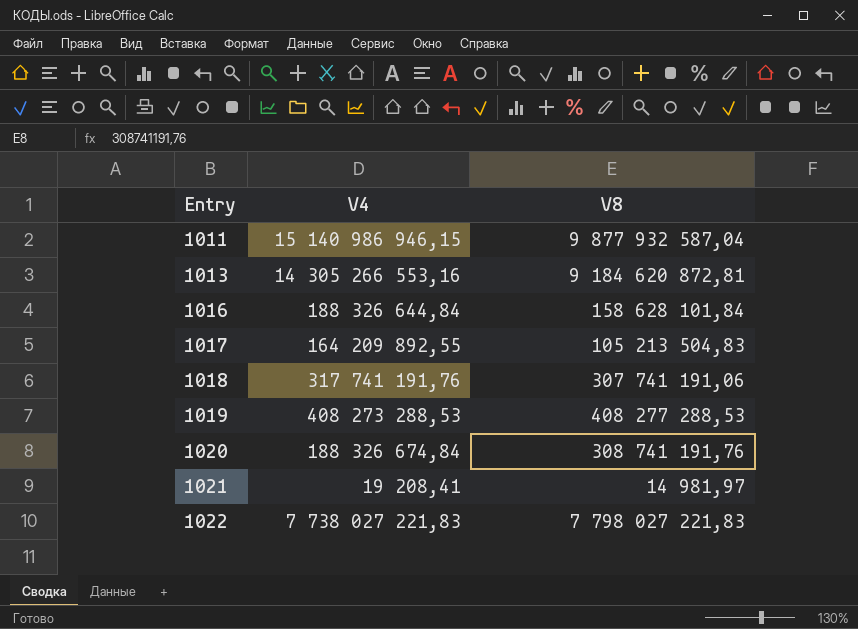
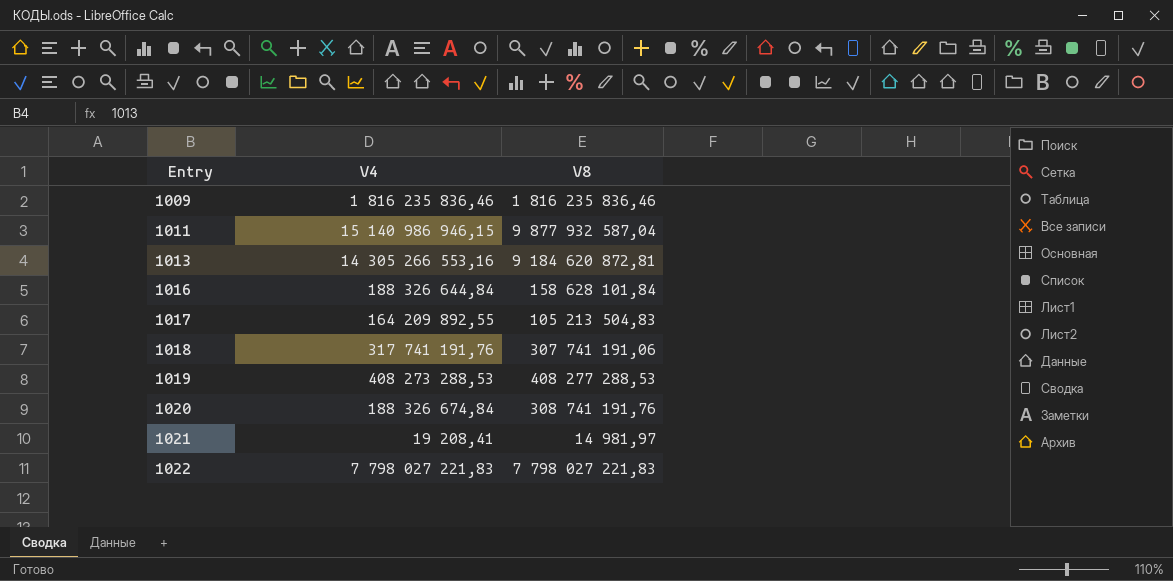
row 1009: none -> 1 816 235 836,46 | 1 816 235 836,46
1022 | V4: 7 738 027 221,83 -> 7 798 027 221,83

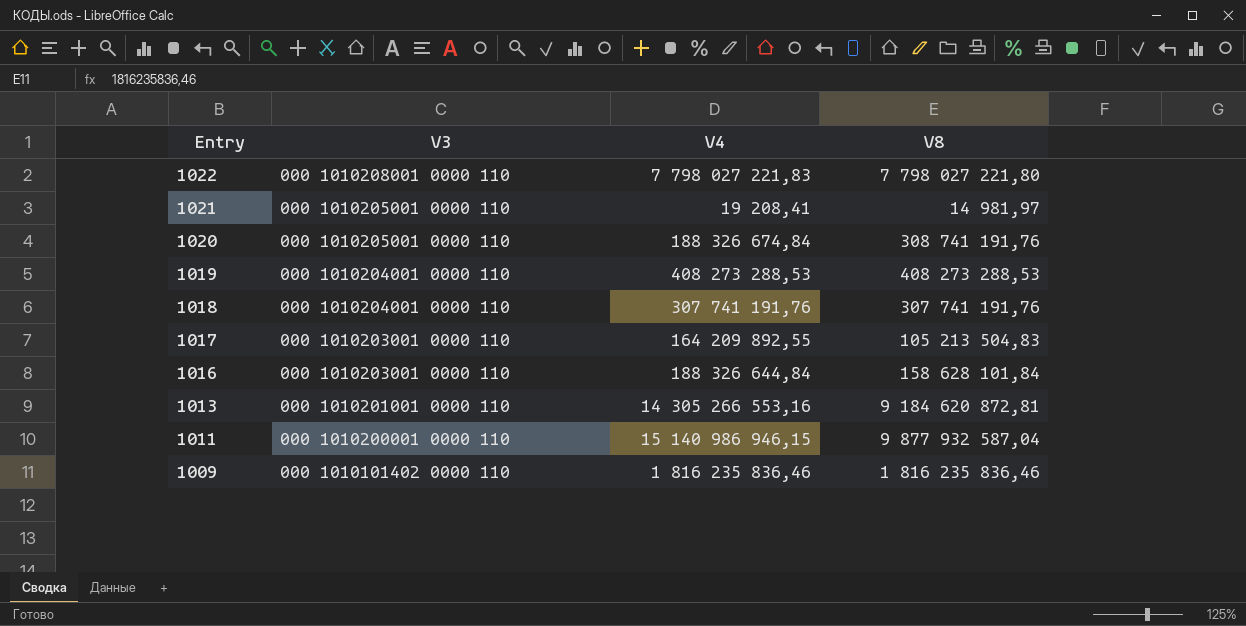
row order: Entry ascending -> Entry descending
column V3 | position: none -> 2
1022 | V8: 7 798 027 221,83 -> 7 798 027 221,80
1019 | V8: 408 277 288,53 -> 408 273 288,53
1018 | V4: 317 741 191,76 -> 307 741 191,76
1018 | V8: 307 741 191,06 -> 307 741 191,76

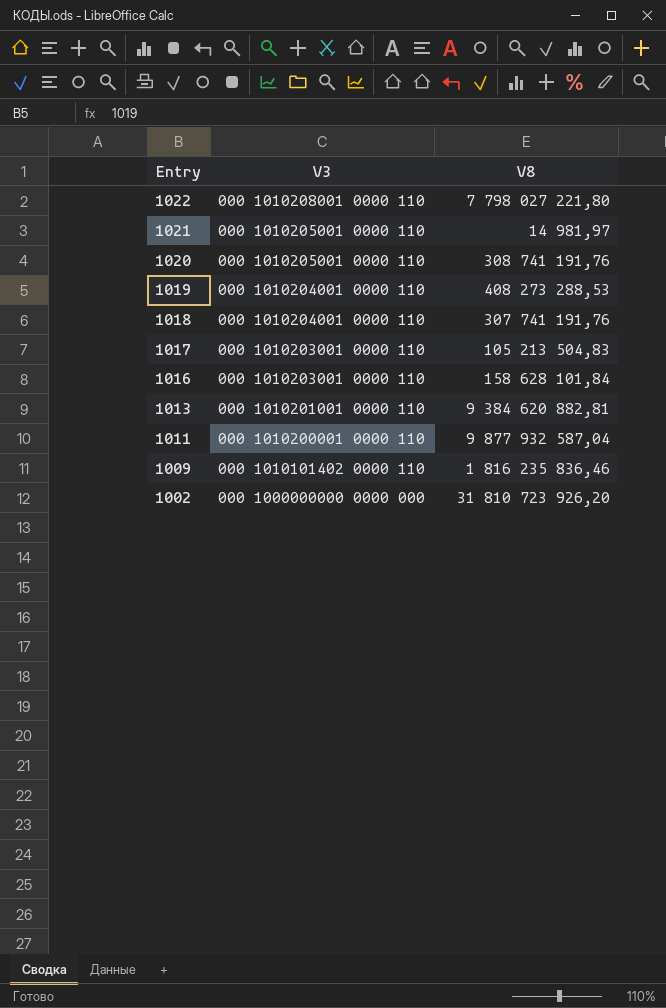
column V4 | position: 3 -> none
1013 | V8: 9 184 620 872,81 -> 9 384 620 882,81
row 1002: none -> 000 1000000000 0000 000 | 31 810 723 926,20

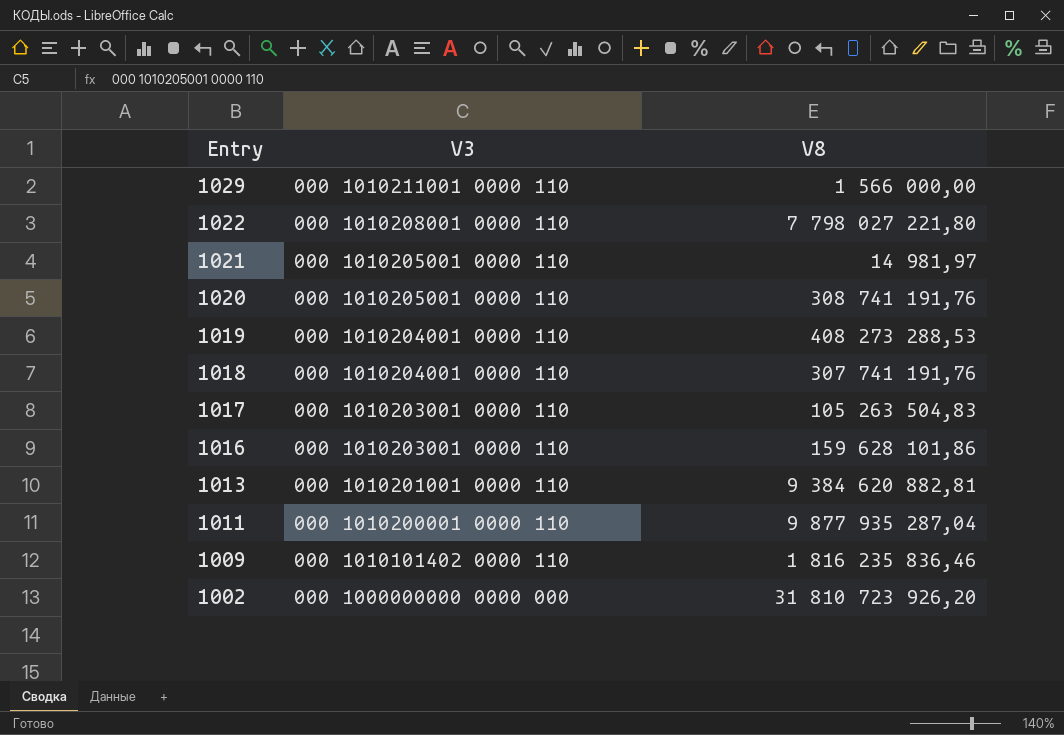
row 1029: none -> 000 1010211001 0000 110 | 1 566 000,00
1017 | V8: 105 213 504,83 -> 105 263 504,83
1016 | V8: 158 628 101,84 -> 159 628 101,86
1011 | V8: 9 877 932 587,04 -> 9 877 935 287,04

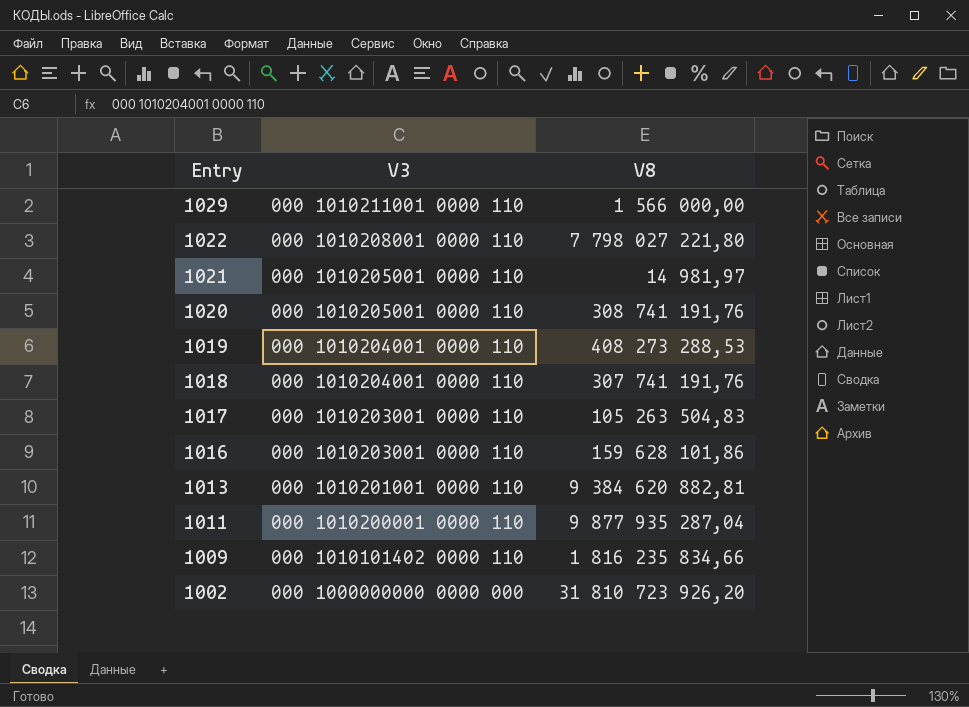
1009 | V8: 1 816 235 836,46 -> 1 816 235 834,66

